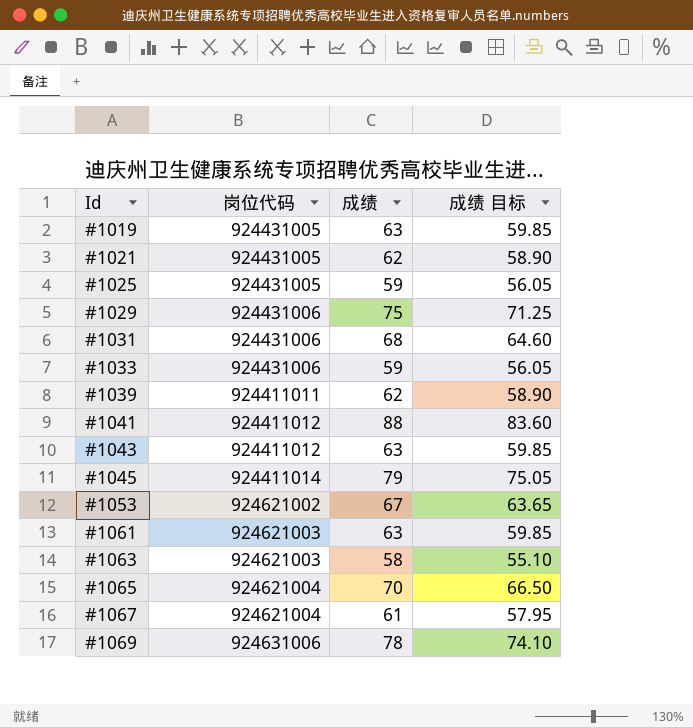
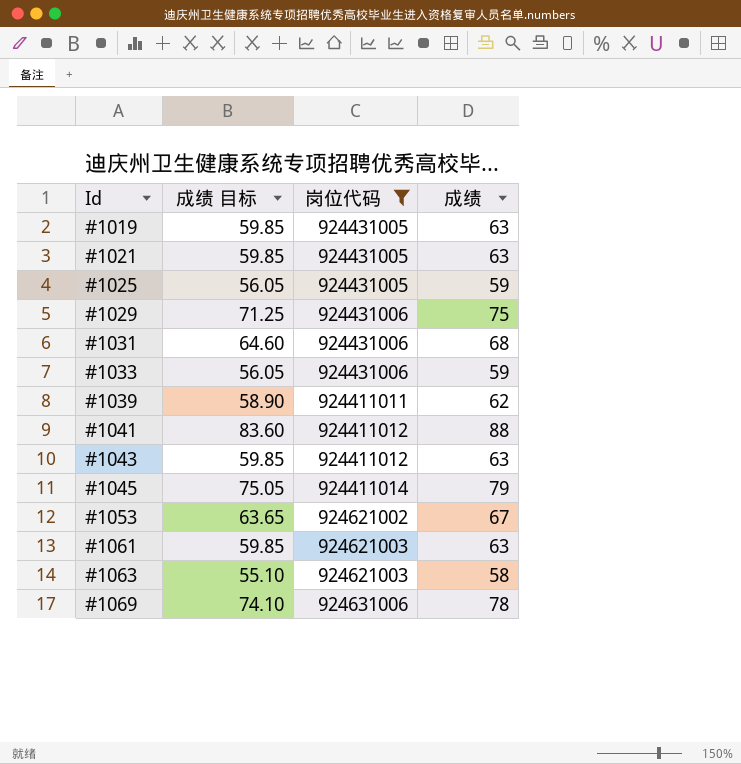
filter: none -> 岗位代码 != 924621004
column 成绩 目标 | position: 4 -> 2
#1021 | 成绩 目标: 58.90 -> 59.85
#1021 | 成绩: 62 -> 63

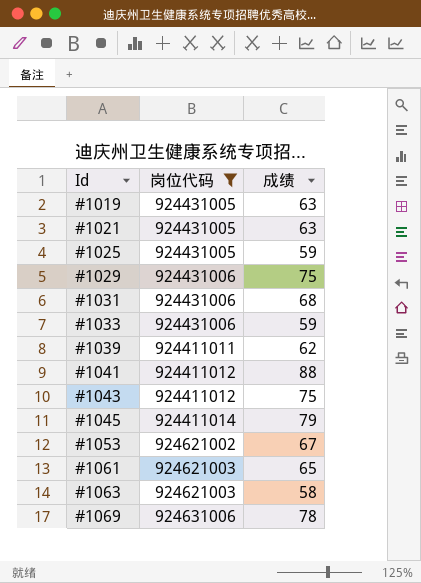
column 成绩 目标 | formula: [成绩] * 0.95 -> none
#1043 | 成绩: 63 -> 75
#1061 | 成绩: 63 -> 65

